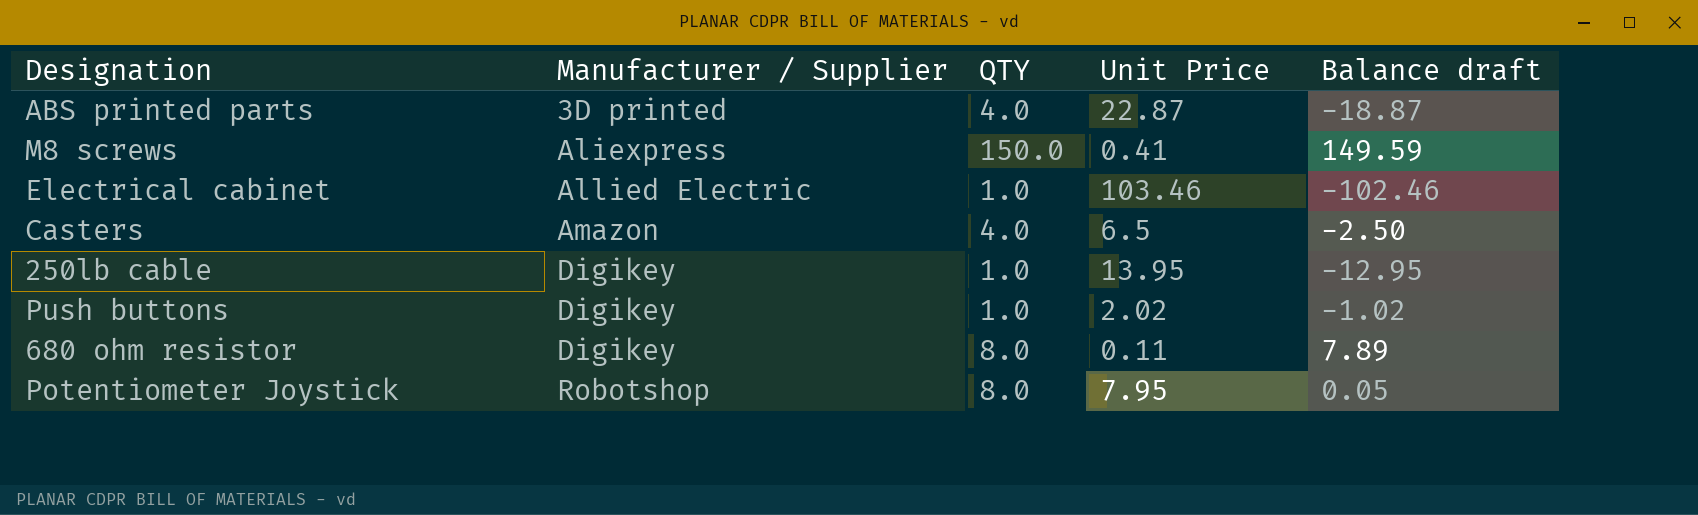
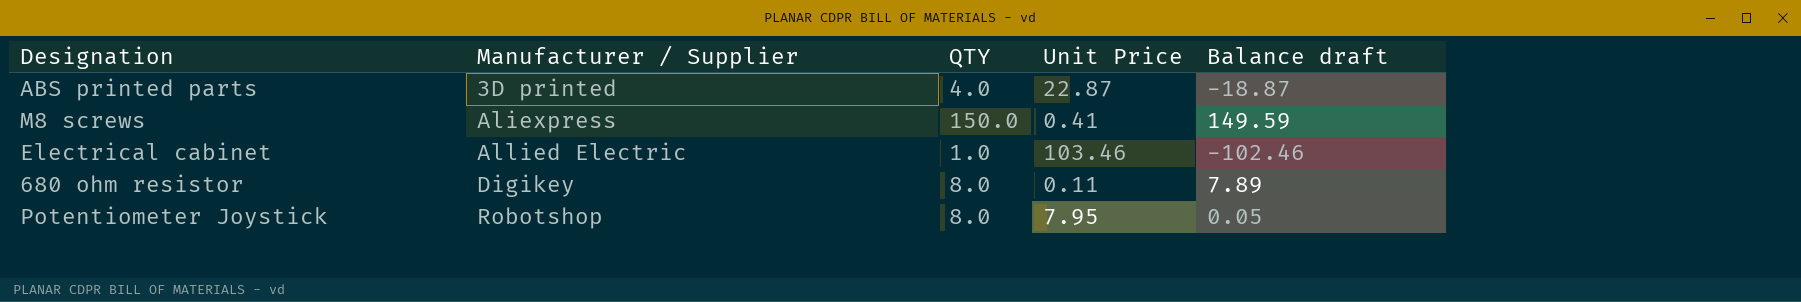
row Casters: Amazon | 4.0 | 6.5 | -2.50 -> none
row 250lb cable: Digikey | 1.0 | 13.95 | -12.95 -> none
row Push buttons: Digikey | 1.0 | 2.02 | -1.02 -> none

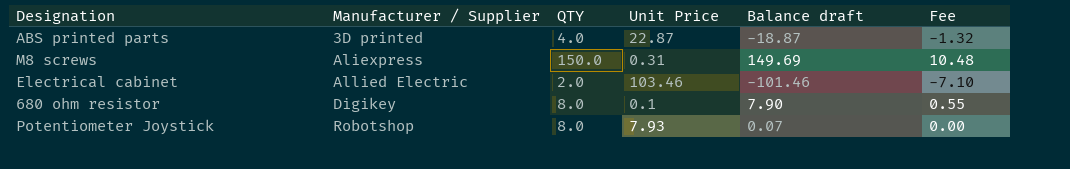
column Fee | formula: none -> [Balance draft] * 0.07
M8 screws | Unit Price: 0.41 -> 0.31
M8 screws | Balance draft: 149.59 -> 149.69
Electrical cabinet | QTY: 1.0 -> 2.0
Electrical cabinet | Balance draft: -102.46 -> -101.46
680 ohm resistor | Unit Price: 0.11 -> 0.1
680 ohm resistor | Balance draft: 7.89 -> 7.90
Potentiometer Joystick | Unit Price: 7.95 -> 7.93
Potentiometer Joystick | Balance draft: 0.05 -> 0.07

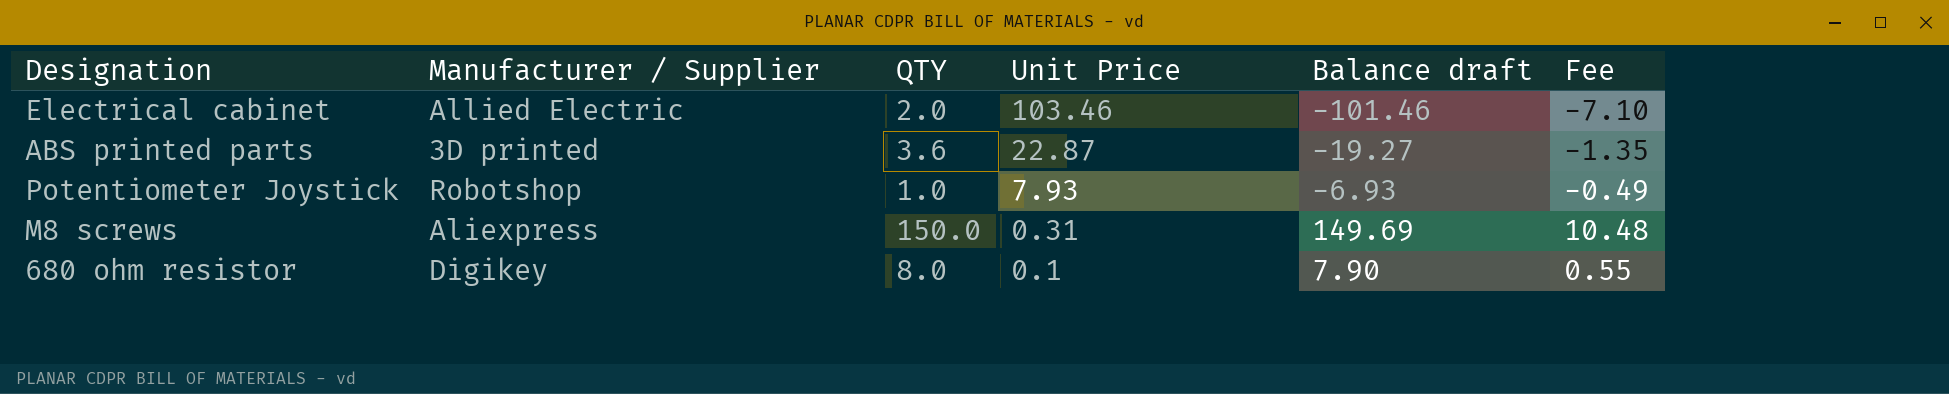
row order: Manufacturer / Supplier ascending -> Unit Price descending
ABS printed parts | QTY: 4.0 -> 3.6
ABS printed parts | Balance draft: -18.87 -> -19.27
ABS printed parts | Fee: -1.32 -> -1.35
Potentiometer Joystick | QTY: 8.0 -> 1.0
Potentiometer Joystick | Balance draft: 0.07 -> -6.93
Potentiometer Joystick | Fee: 0.00 -> -0.49

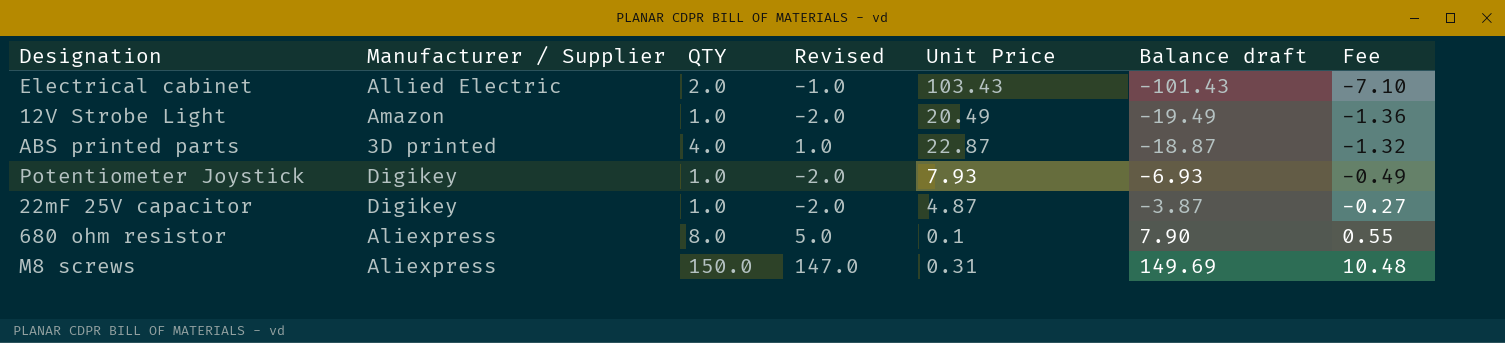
row order: Unit Price descending -> Balance draft ascending
column Revised | formula: none -> [QTY] - 3
Electrical cabinet | Unit Price: 103.46 -> 103.43
Electrical cabinet | Balance draft: -101.46 -> -101.43
row 12V Strobe Light: none -> Amazon | 1.0 | -2.0 | 20.49 | -19.49 | -1.36
ABS printed parts | QTY: 3.6 -> 4.0
ABS printed parts | Balance draft: -19.27 -> -18.87
ABS printed parts | Fee: -1.35 -> -1.32
Potentiometer Joystick | Manufacturer / Supplier: Robotshop -> Digikey
row 22mF 25V capacitor: none -> Digikey | 1.0 | -2.0 | 4.87 | -3.87 | -0.27
680 ohm resistor | Manufacturer / Supplier: Digikey -> Aliexpress

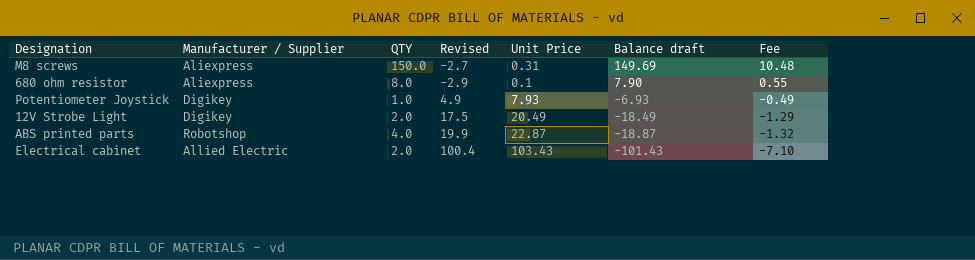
row order: Balance draft ascending -> Balance draft descending
column Revised | formula: [QTY] - 3 -> [Unit Price] - 3
row 22mF 25V capacitor: Digikey | 1.0 | -2.0 | 4.87 | -3.87 | -0.27 -> none
12V Strobe Light | Manufacturer / Supplier: Amazon -> Digikey
12V Strobe Light | QTY: 1.0 -> 2.0
12V Strobe Light | Balance draft: -19.49 -> -18.49
12V Strobe Light | Fee: -1.36 -> -1.29
ABS printed parts | Manufacturer / Supplier: 3D printed -> Robotshop

